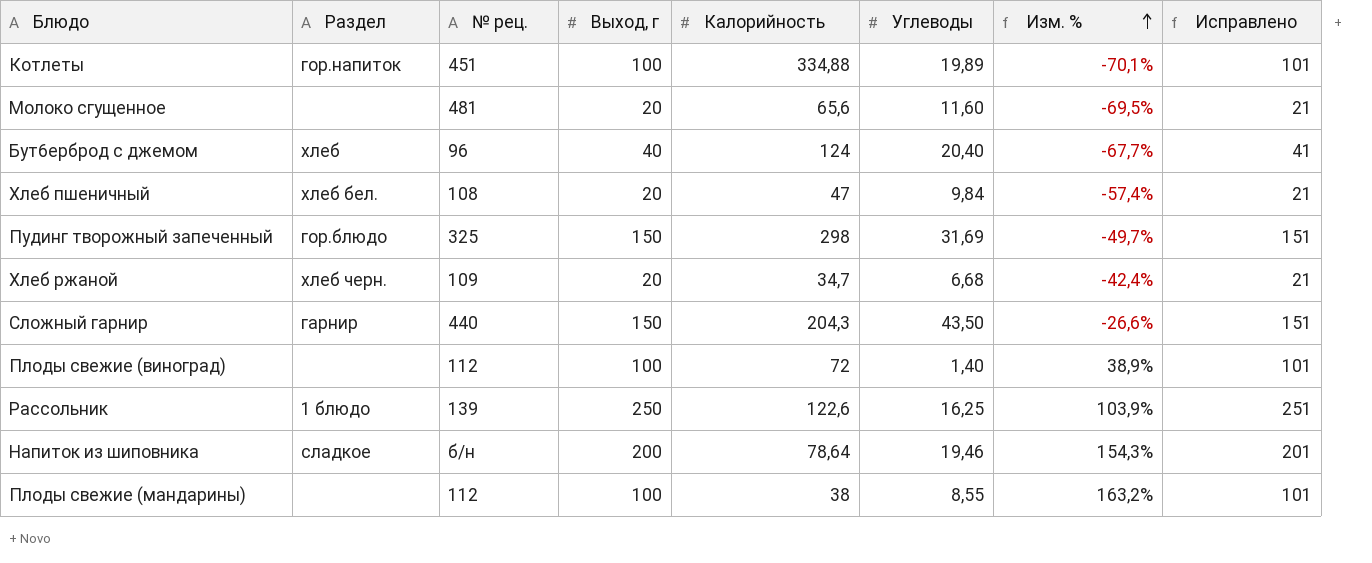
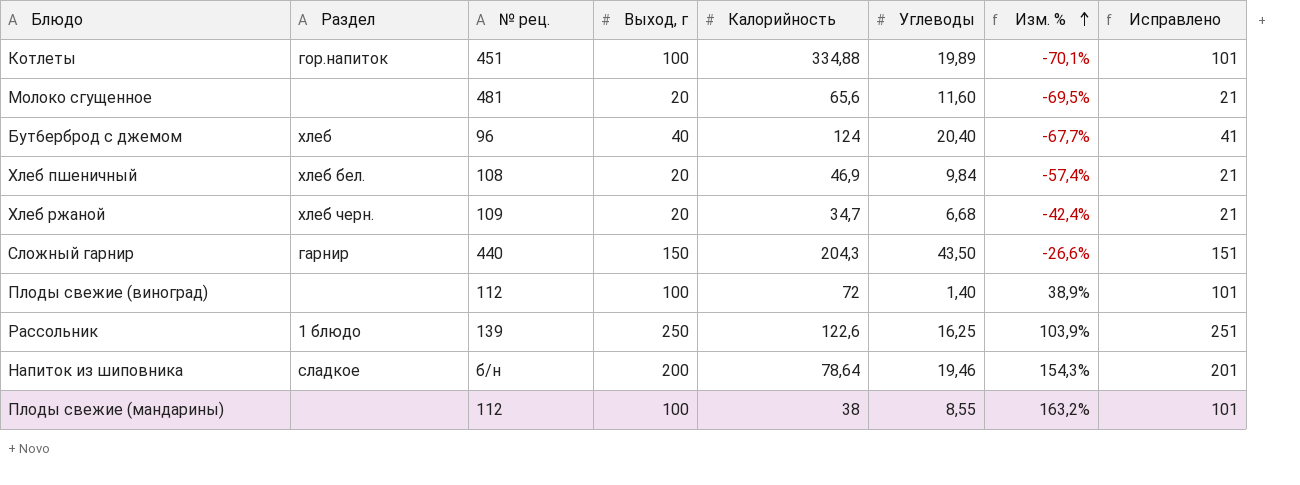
row Пудинг творожный запеченный: гор.блюдо | 325 | 150 | 298 | 31,69 | -49,7% | 151 -> none
Хлеб пшеничный | Калорийность: 47 -> 46,9

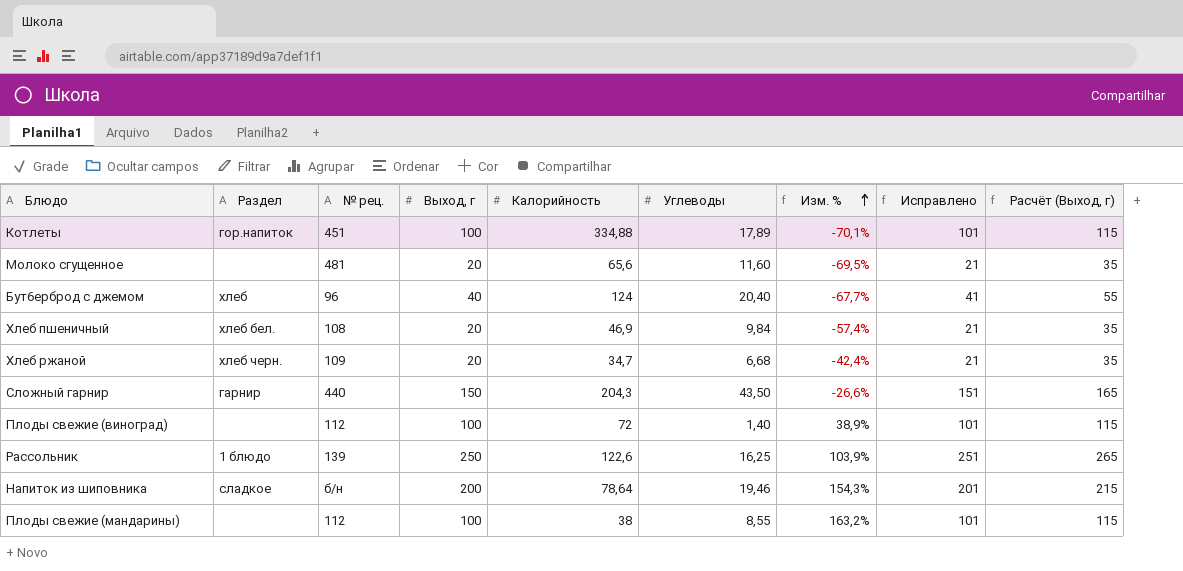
column Расчёт (Выход, г) | formula: none -> [Выход, г] + 15
Котлеты | Углеводы: 19,89 -> 17,89

